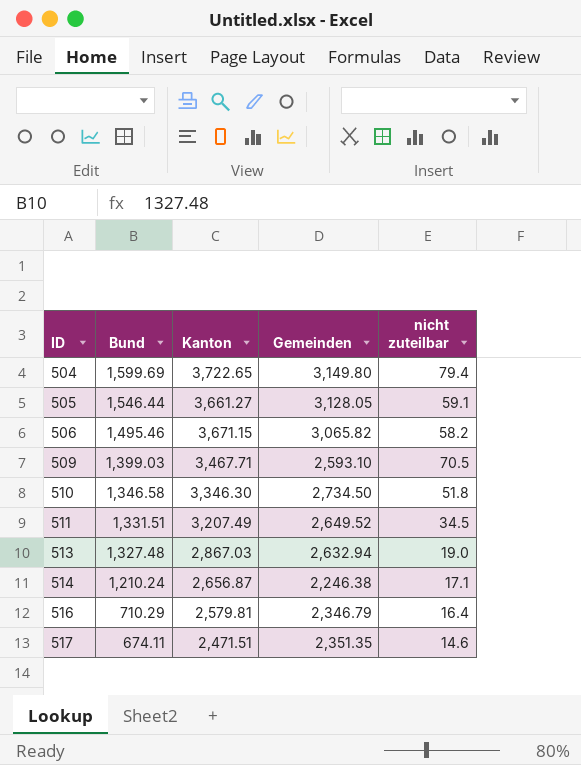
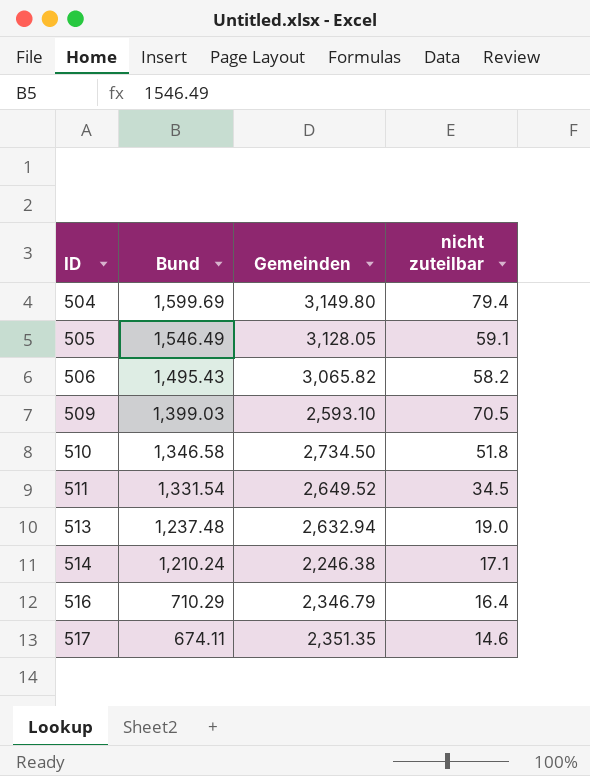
column Kanton | position: 3 -> none
505 | Bund: 1,546.44 -> 1,546.49
506 | Bund: 1,495.46 -> 1,495.43
511 | Bund: 1,331.51 -> 1,331.54
513 | Bund: 1,327.48 -> 1,237.48

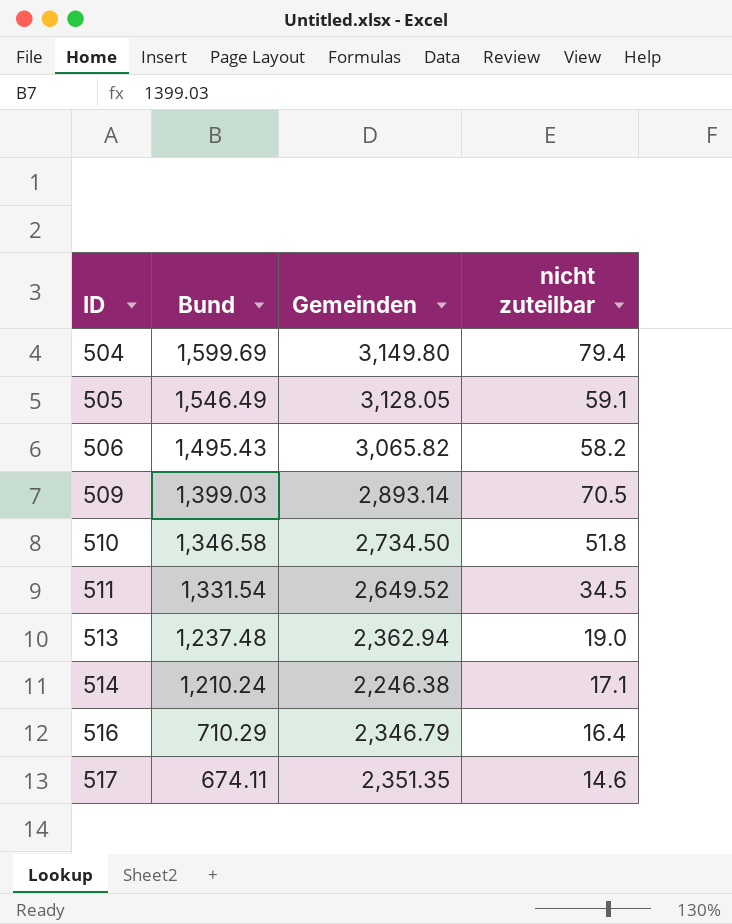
509 | Gemeinden: 2,593.10 -> 2,893.14
513 | Gemeinden: 2,632.94 -> 2,362.94

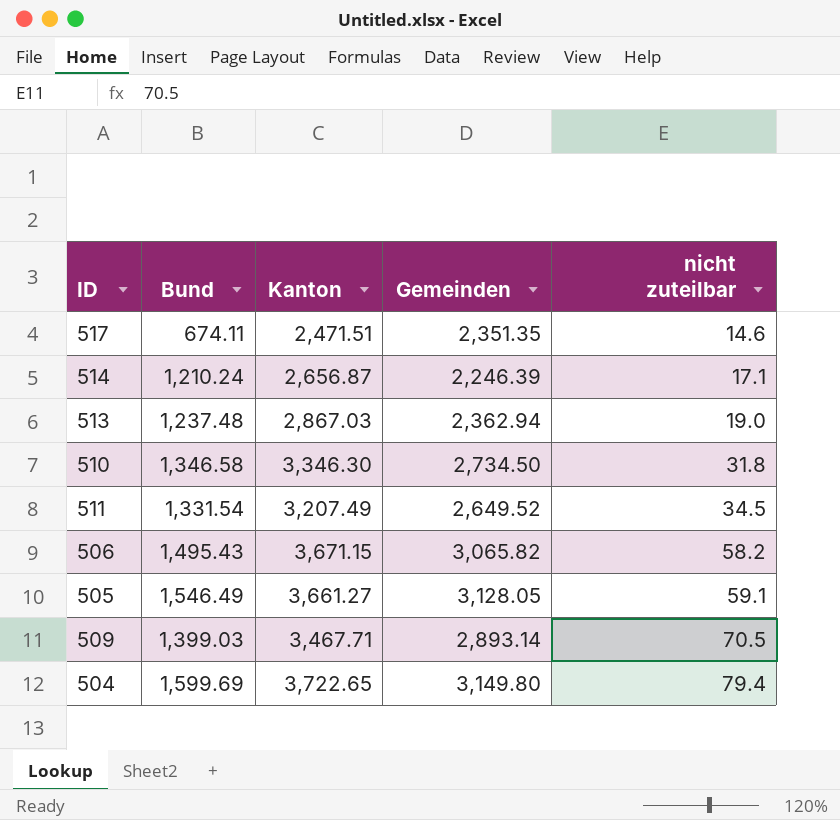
row order: ID ascending -> nicht zuteilbar ascending
column Kanton | position: none -> 3
row 516: 710.29 | 2,346.79 | 16.4 -> none
514 | Gemeinden: 2,246.38 -> 2,246.39
510 | nicht zuteilbar: 51.8 -> 31.8

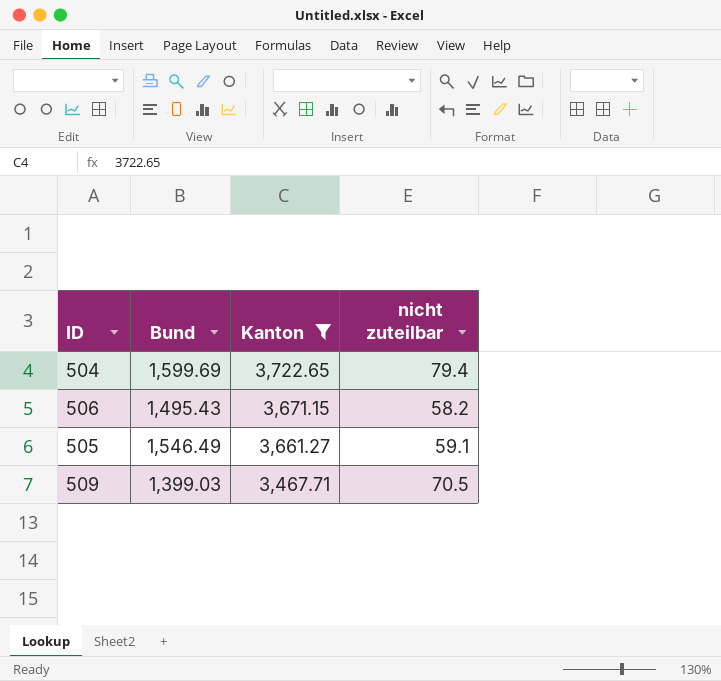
filter: none -> Kanton >= 3,467.71
row order: nicht zuteilbar ascending -> Kanton descending
column Gemeinden | position: 4 -> none

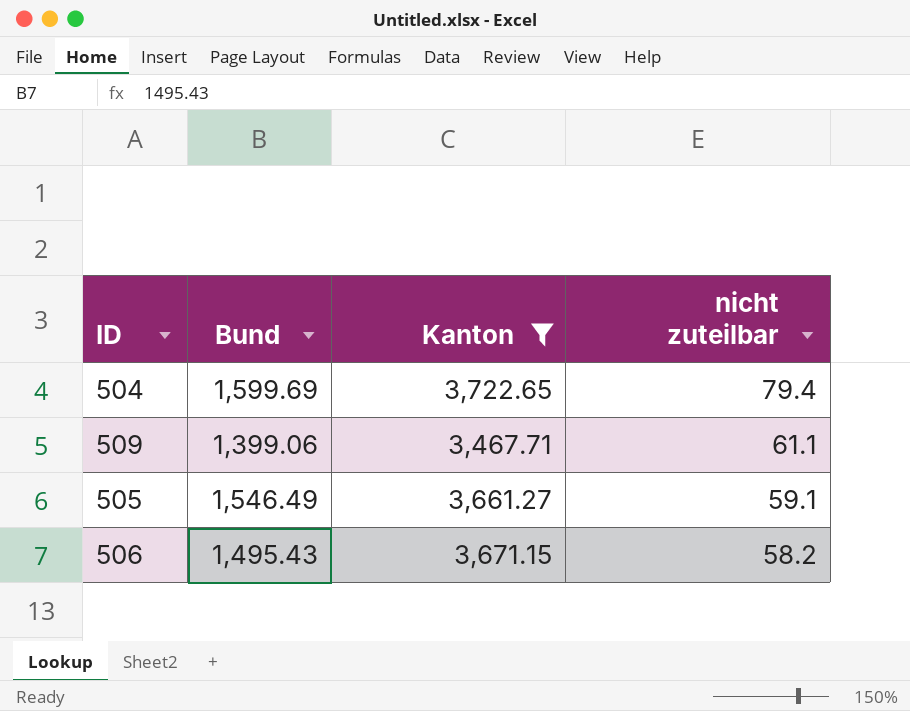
row order: Kanton descending -> nicht zuteilbar descending
509 | Bund: 1,399.03 -> 1,399.06
509 | nicht zuteilbar: 70.5 -> 61.1

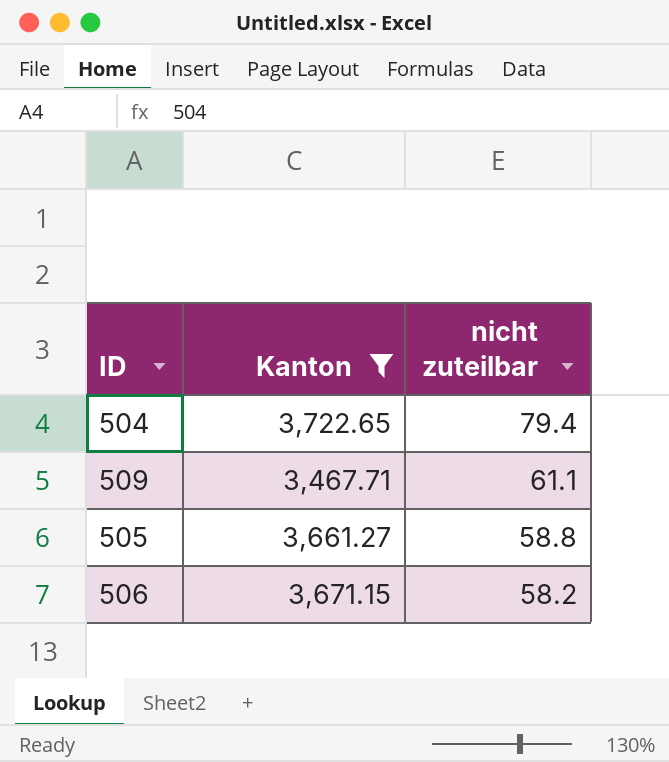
column Bund | position: 2 -> none
505 | nicht zuteilbar: 59.1 -> 58.8

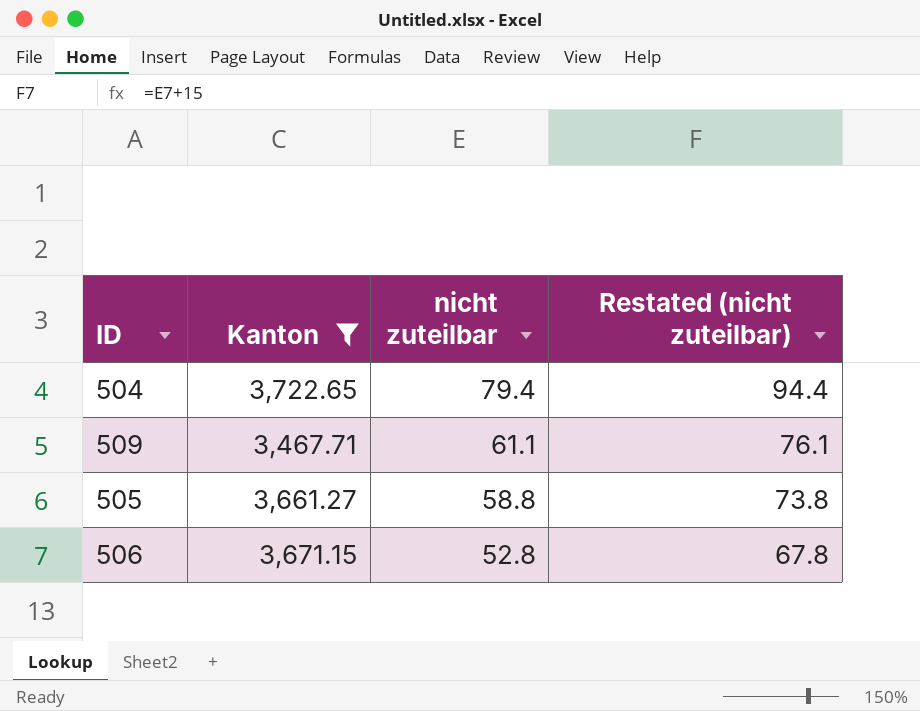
column Restated (nicht zuteilbar) | formula: none -> [nicht zuteilbar] + 15
506 | nicht zuteilbar: 58.2 -> 52.8

